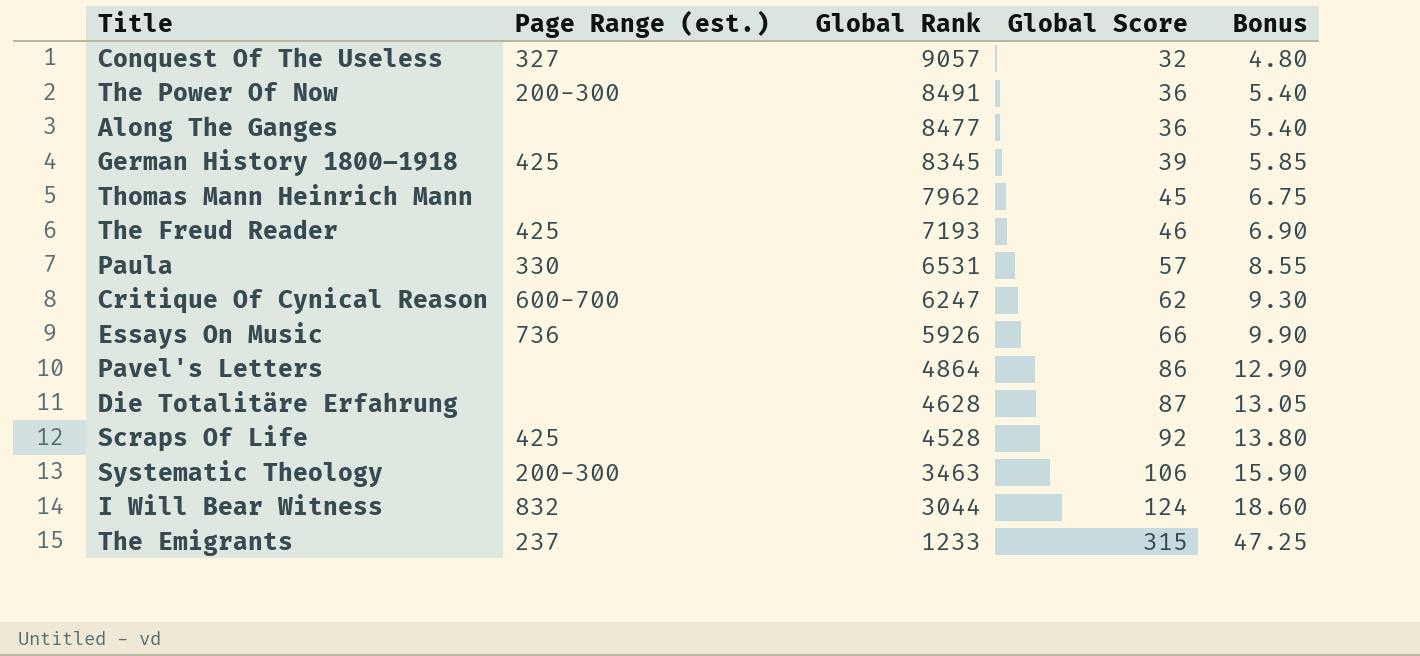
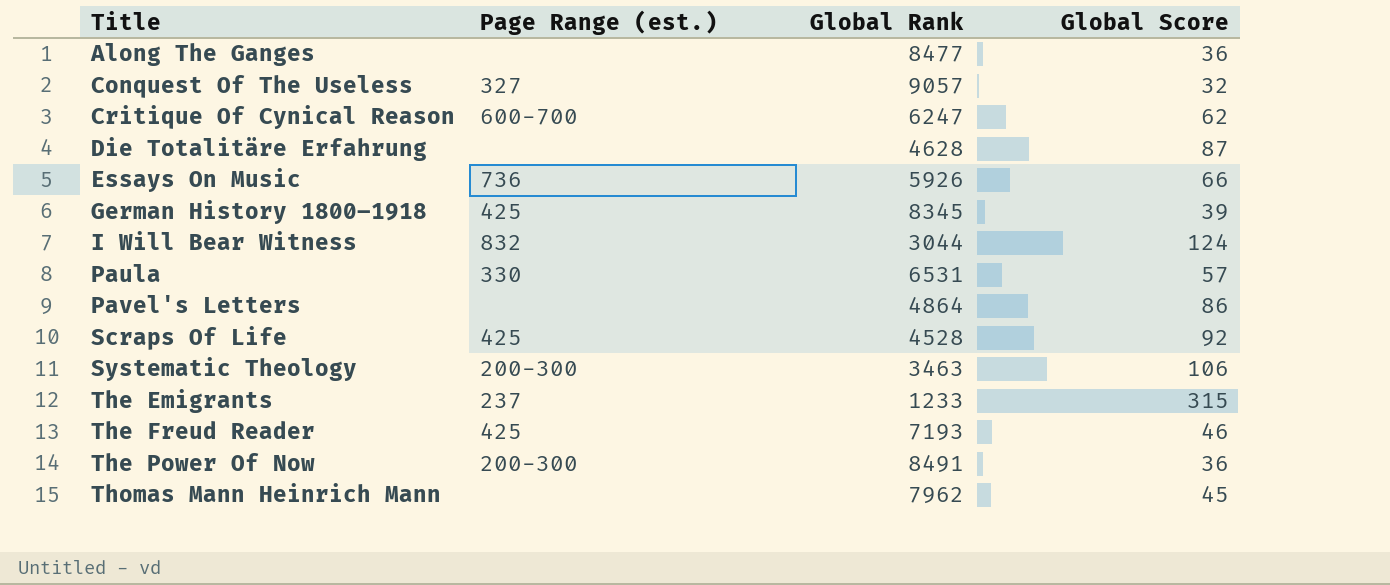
row order: Global Rank descending -> Title ascending
column Bonus | formula: [Global Score] * 0.15 -> none

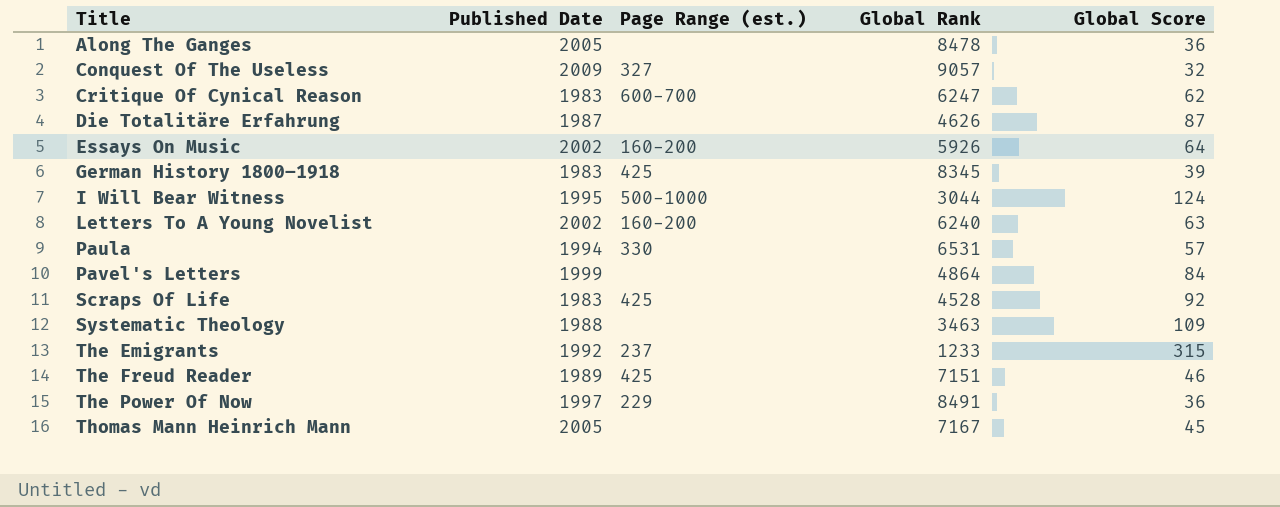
column Published Date | position: none -> 2
Along The Ganges | Global Rank: 8477 -> 8478
Die Totalitäre Erfahrung | Global Rank: 4628 -> 4626
Essays On Music | Page Range (est.): 736 -> 160-200
Essays On Music | Global Score: 66 -> 64
I Will Bear Witness | Page Range (est.): 832 -> 500-1000
row Letters To A Young Novelist: none -> 2002 | 160-200 | 6240 | 63
Pavel's Letters | Global Score: 86 -> 84
Systematic Theology | Page Range (est.): 200-300 -> none
Systematic Theology | Global Score: 106 -> 109
The Freud Reader | Global Rank: 7193 -> 7151
The Power Of Now | Page Range (est.): 200-300 -> 229
Thomas Mann Heinrich Mann | Global Rank: 7962 -> 7167

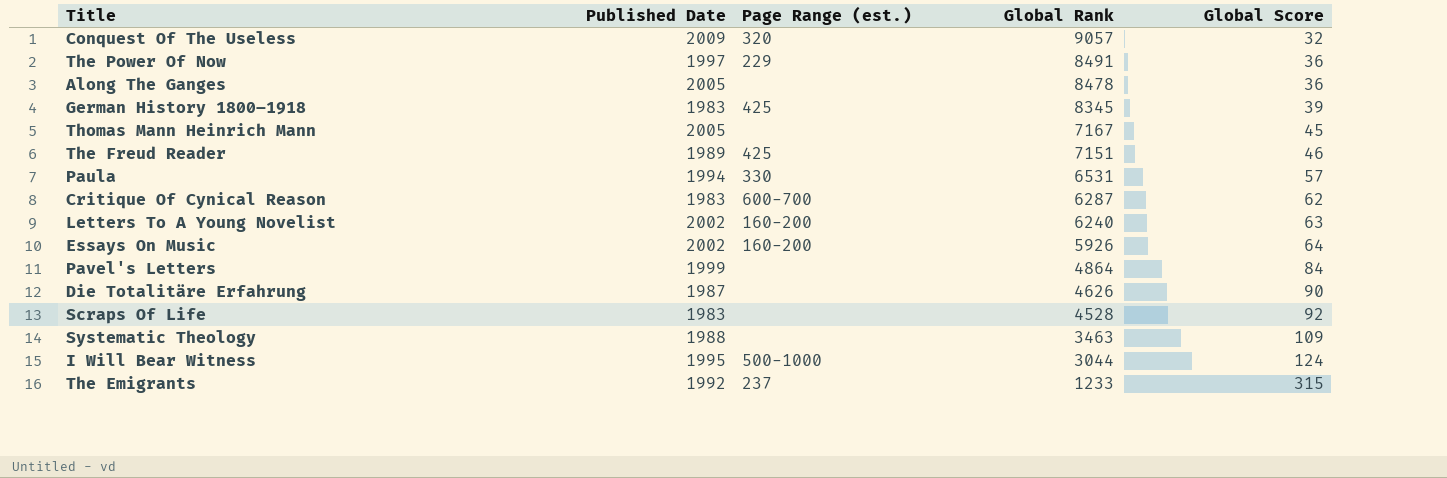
row order: Title ascending -> Global Rank descending
Conquest Of The Useless | Page Range (est.): 327 -> 320
Critique Of Cynical Reason | Global Rank: 6247 -> 6287
Die Totalitäre Erfahrung | Global Score: 87 -> 90
Scraps Of Life | Page Range (est.): 425 -> none

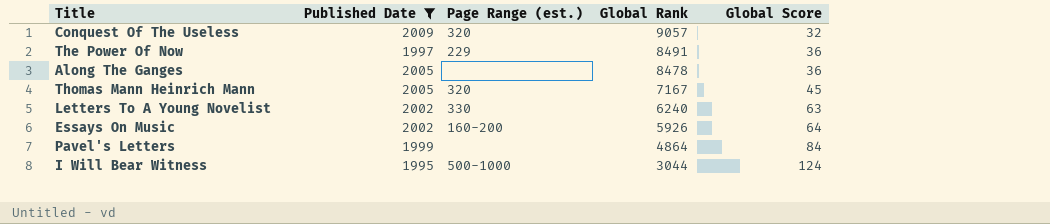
filter: none -> Published Date >= 1995
Thomas Mann Heinrich Mann | Page Range (est.): none -> 320
Letters To A Young Novelist | Page Range (est.): 160-200 -> 330

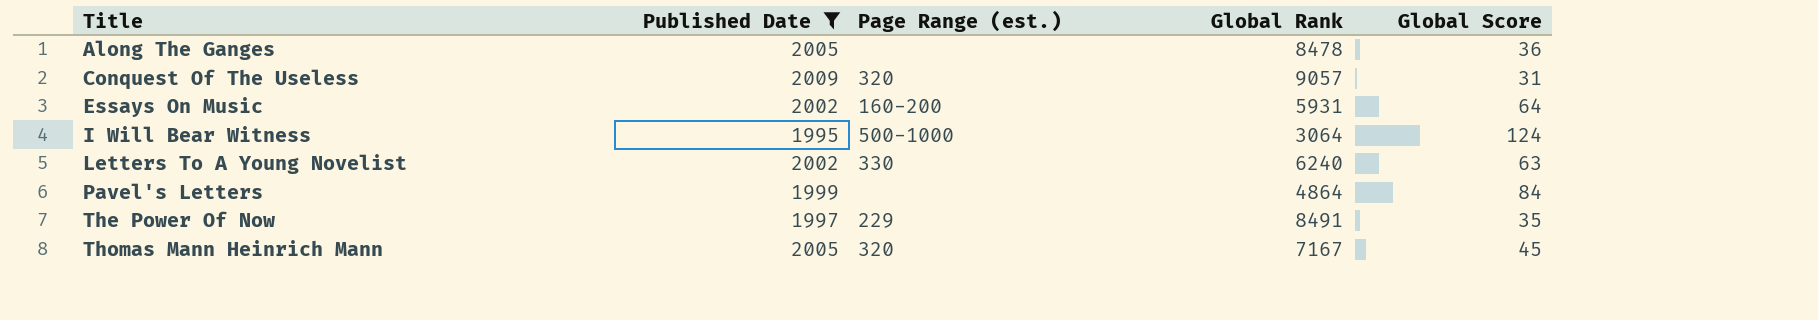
row order: Global Rank descending -> Title ascending
Conquest Of The Useless | Global Score: 32 -> 31
Essays On Music | Global Rank: 5926 -> 5931
I Will Bear Witness | Global Rank: 3044 -> 3064
The Power Of Now | Global Score: 36 -> 35

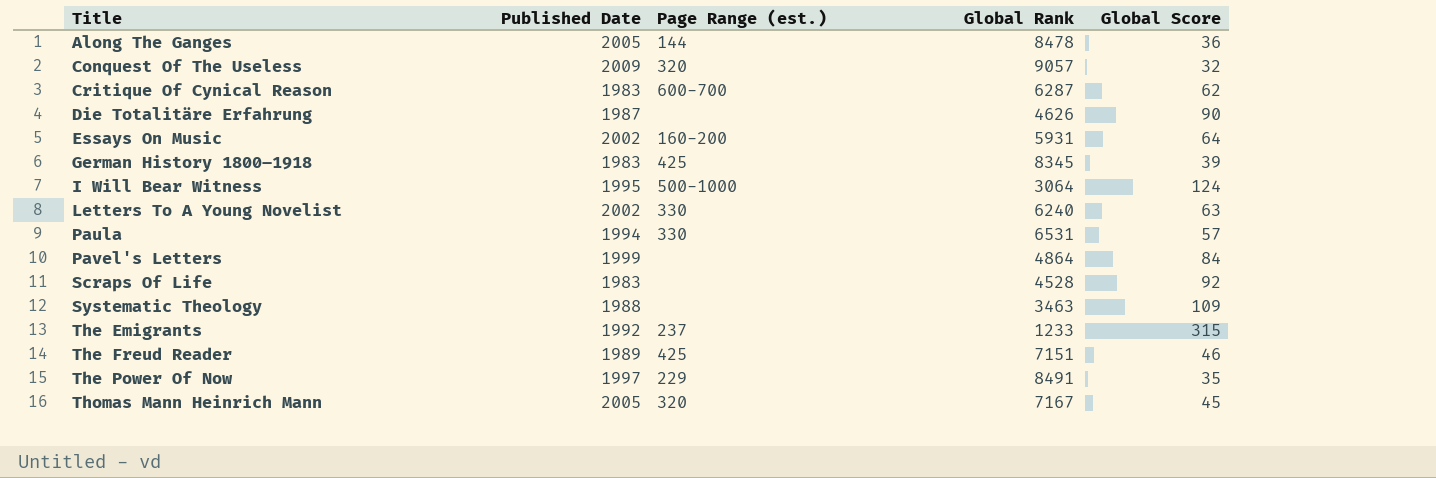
filter: Published Date >= 1995 -> none
Along The Ganges | Page Range (est.): none -> 144
Conquest Of The Useless | Global Score: 31 -> 32

